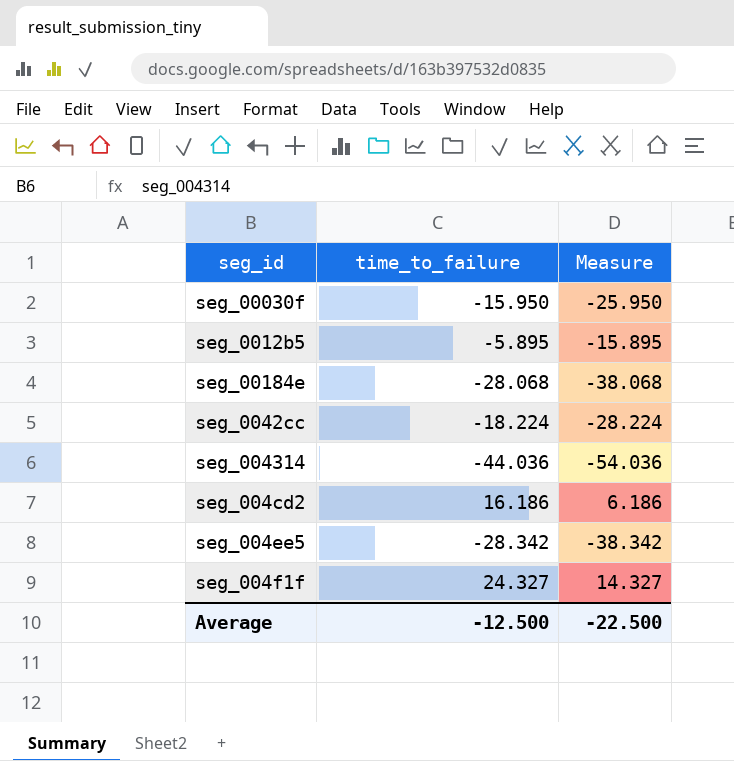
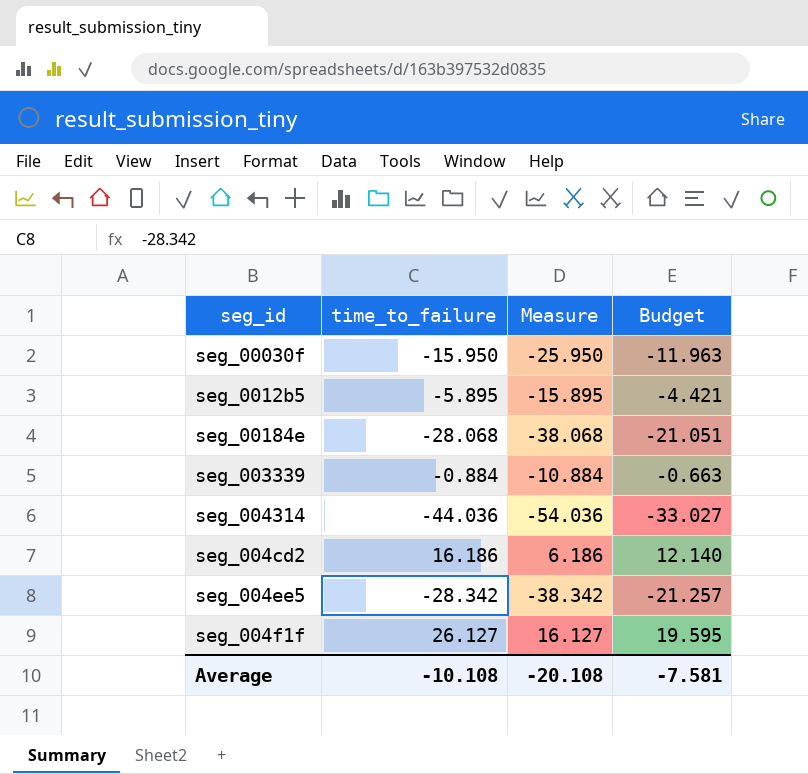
column Budget | formula: none -> [time_to_failure] * 0.75
row seg_0042cc: -18.224 | -28.224 -> none
row seg_003339: none -> -0.884 | -10.884 | -0.663
seg_004f1f | time_to_failure: 24.327 -> 26.127
seg_004f1f | Measure: 14.327 -> 16.127
Average | time_to_failure: -12.500 -> -10.108
Average | Measure: -22.500 -> -20.108

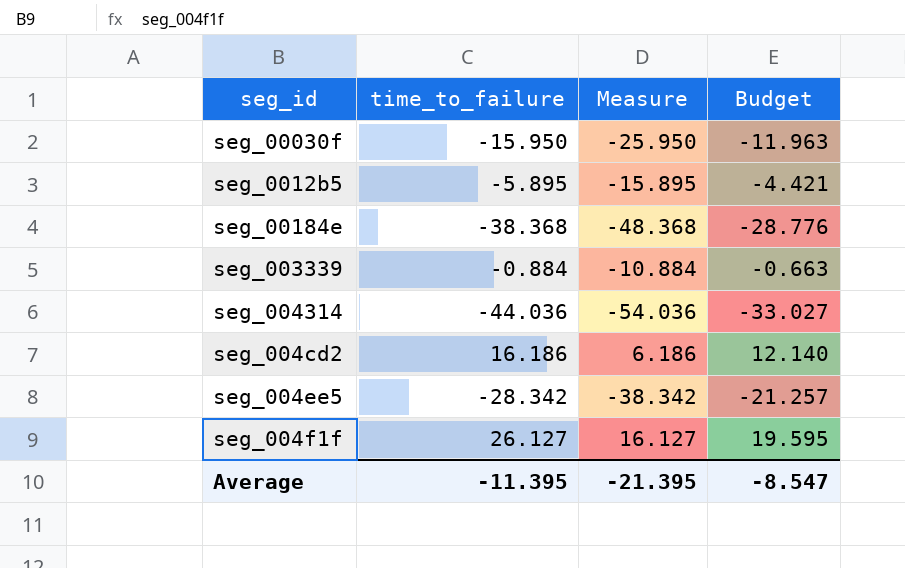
seg_00184e | time_to_failure: -28.068 -> -38.368
seg_00184e | Measure: -38.068 -> -48.368
seg_00184e | Budget: -21.051 -> -28.776
Average | time_to_failure: -10.108 -> -11.395
Average | Measure: -20.108 -> -21.395
Average | Budget: -7.581 -> -8.547

